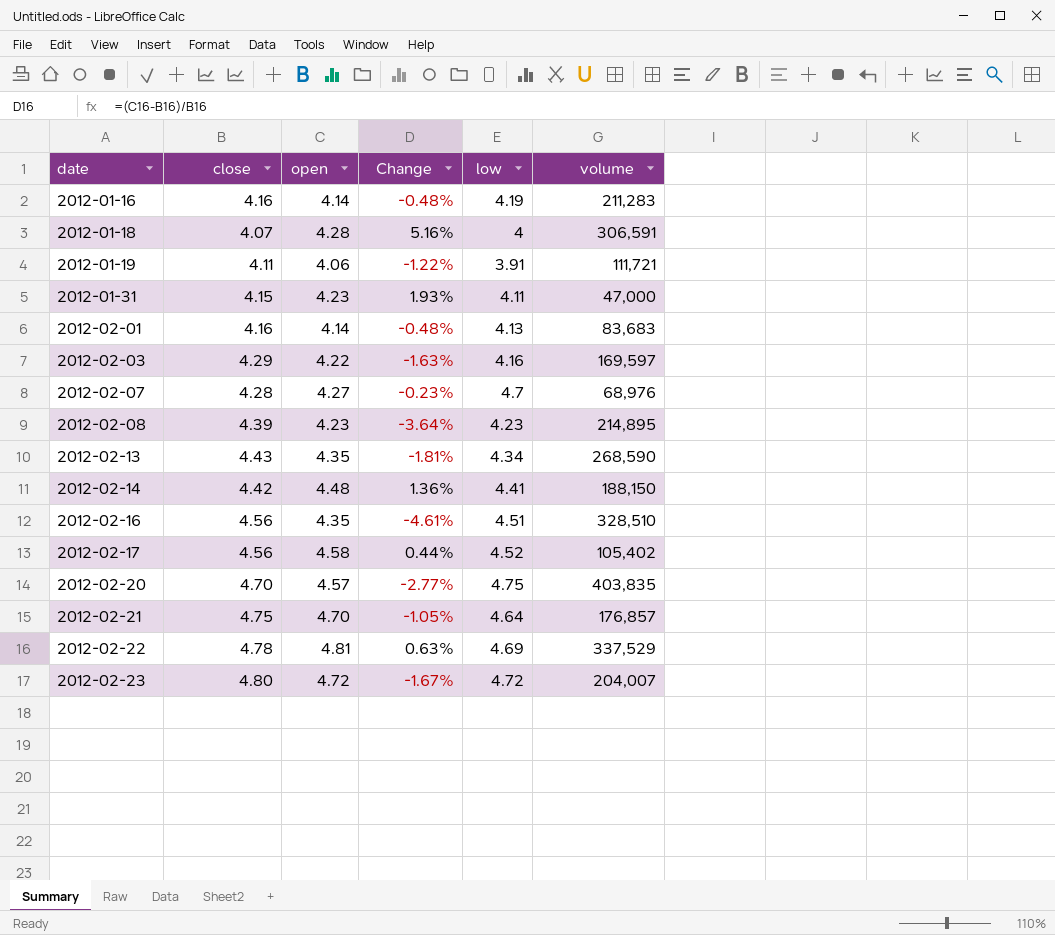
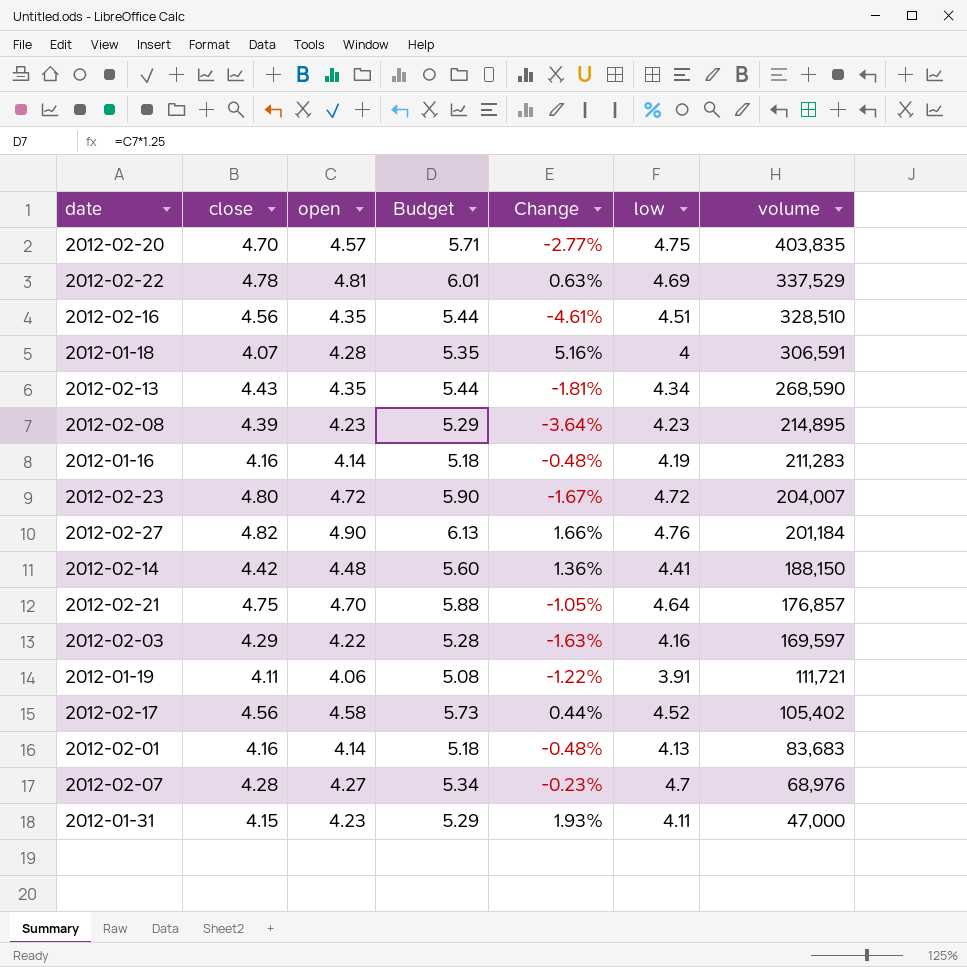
row order: date ascending -> volume descending
column Budget | formula: none -> [open] * 1.25
row 2012-02-27: none -> 4.82 | 4.90 | 6.13 | 1.66% | 4.76 | 201,184

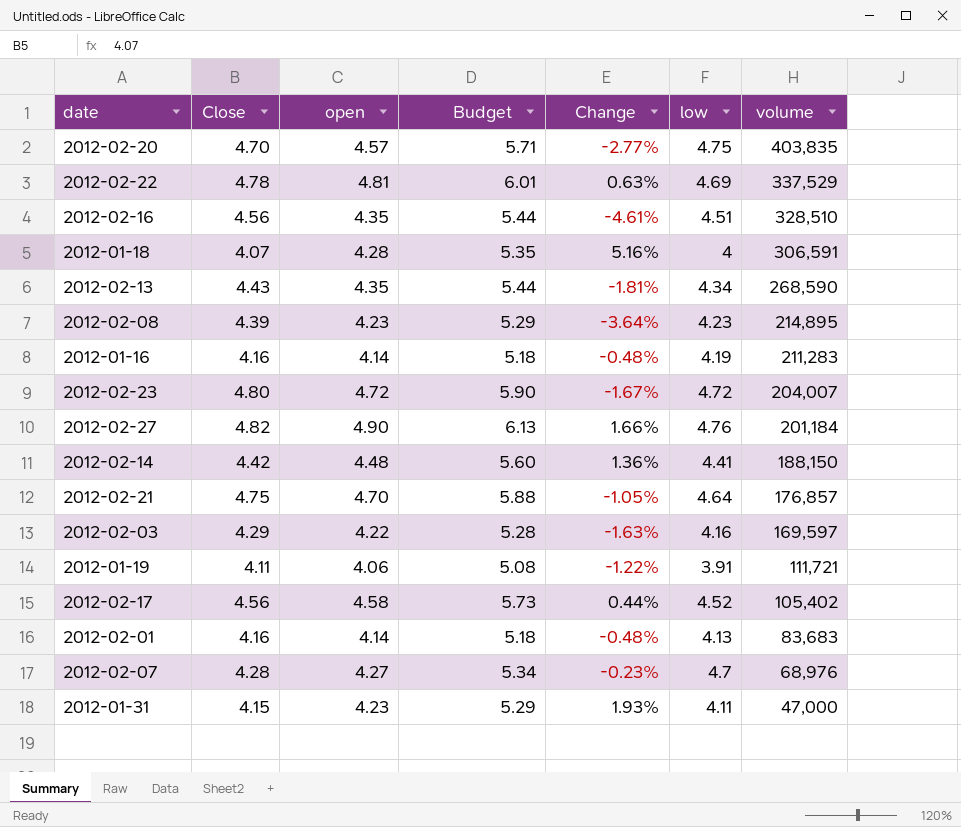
column name: close -> Close

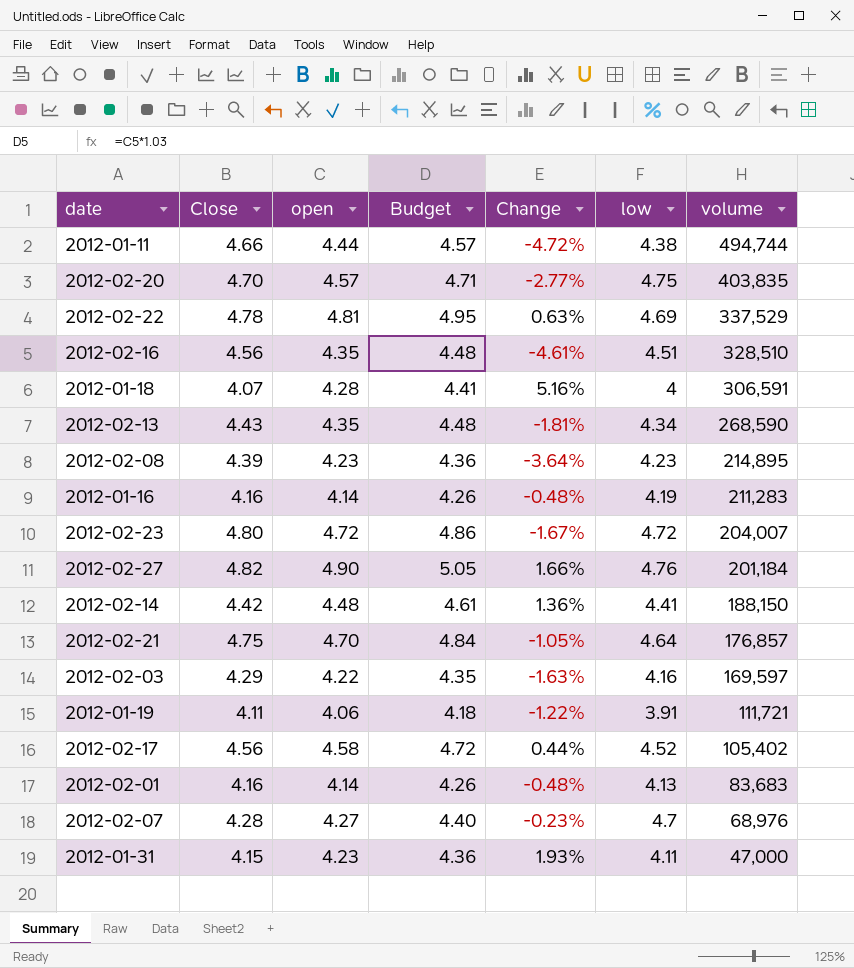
column Budget | formula: [open] * 1.25 -> [open] * 1.03
row 2012-01-11: none -> 4.66 | 4.44 | 4.57 | -4.72% | 4.38 | 494,744

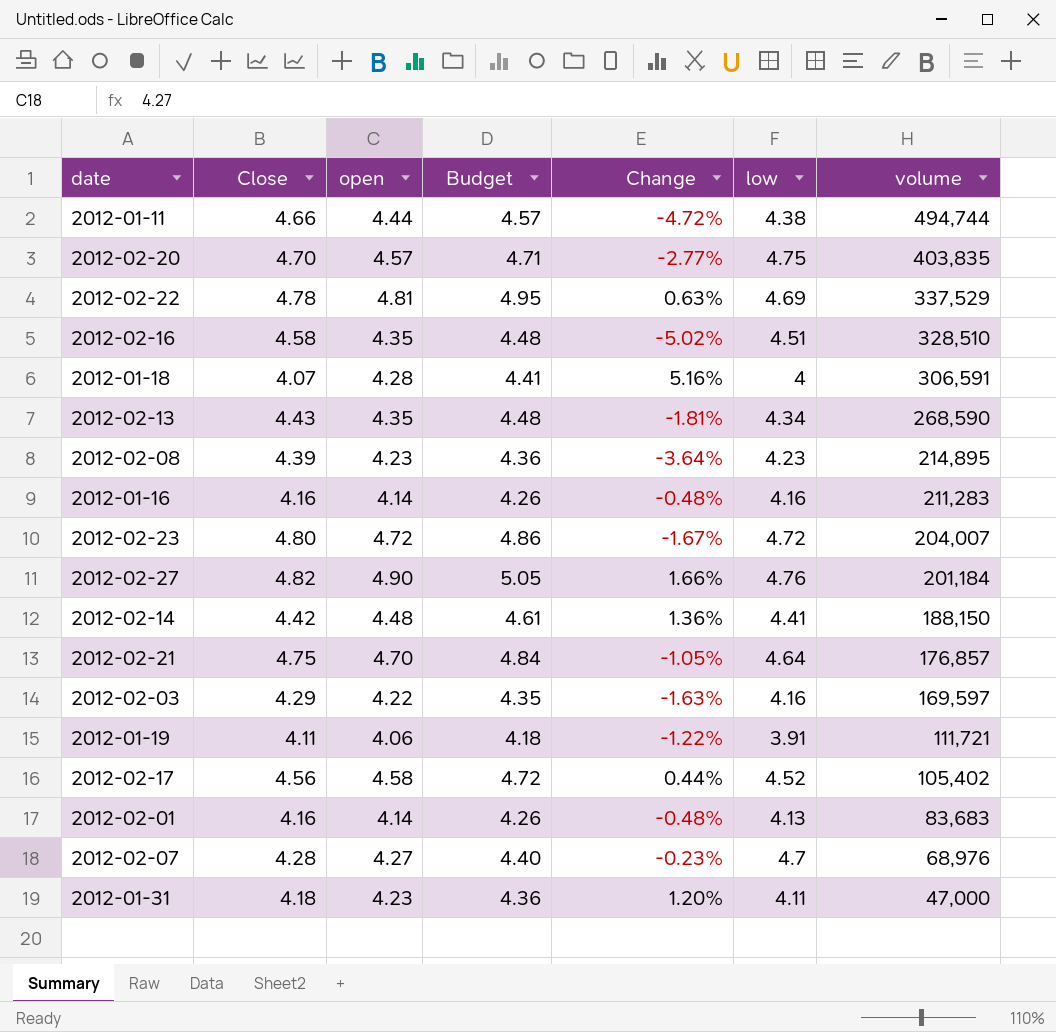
2012-02-16 | Close: 4.56 -> 4.58
2012-02-16 | Change: -4.61% -> -5.02%
2012-01-16 | low: 4.19 -> 4.16
2012-01-31 | Close: 4.15 -> 4.18
2012-01-31 | Change: 1.93% -> 1.20%

